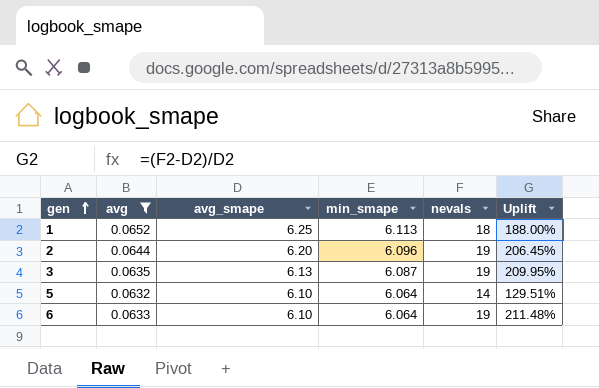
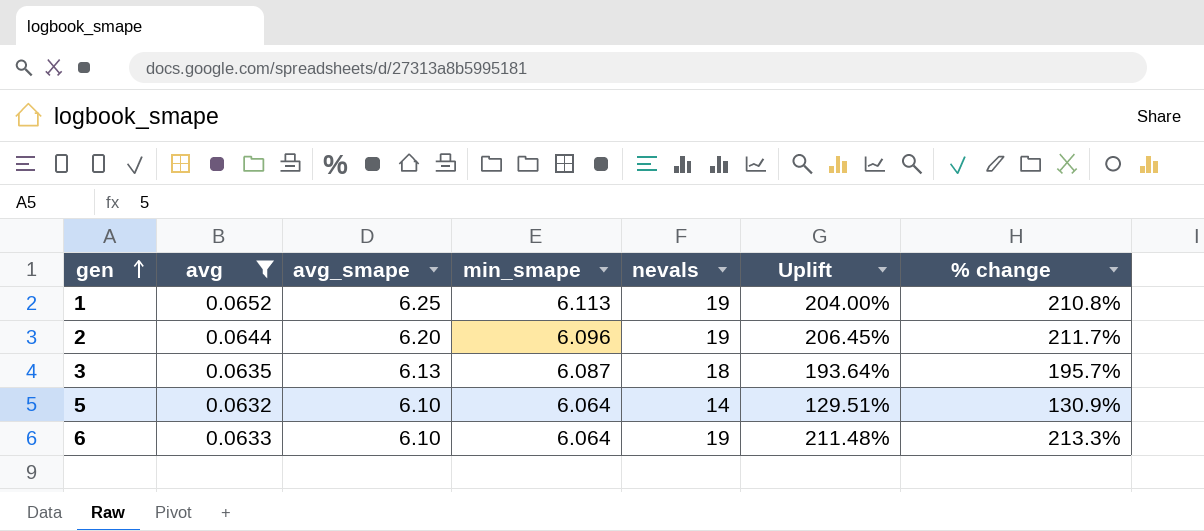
column % change | formula: none -> ([nevals] - [min_smape]) / [min_smape]
1 | nevals: 18 -> 19
1 | Uplift: 188.00% -> 204.00%
3 | nevals: 19 -> 18
3 | Uplift: 209.95% -> 193.64%

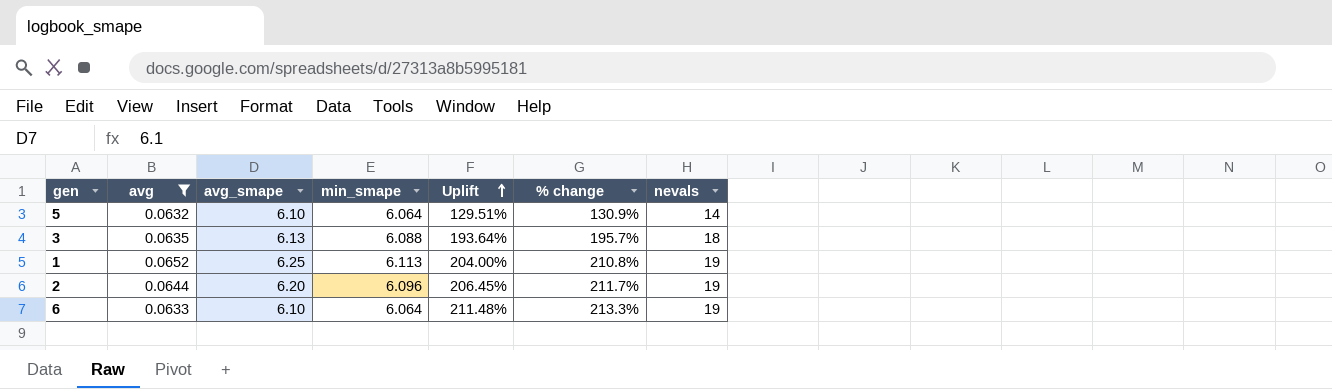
row order: gen ascending -> Uplift ascending
column nevals | position: 5 -> 7
3 | min_smape: 6.087 -> 6.088

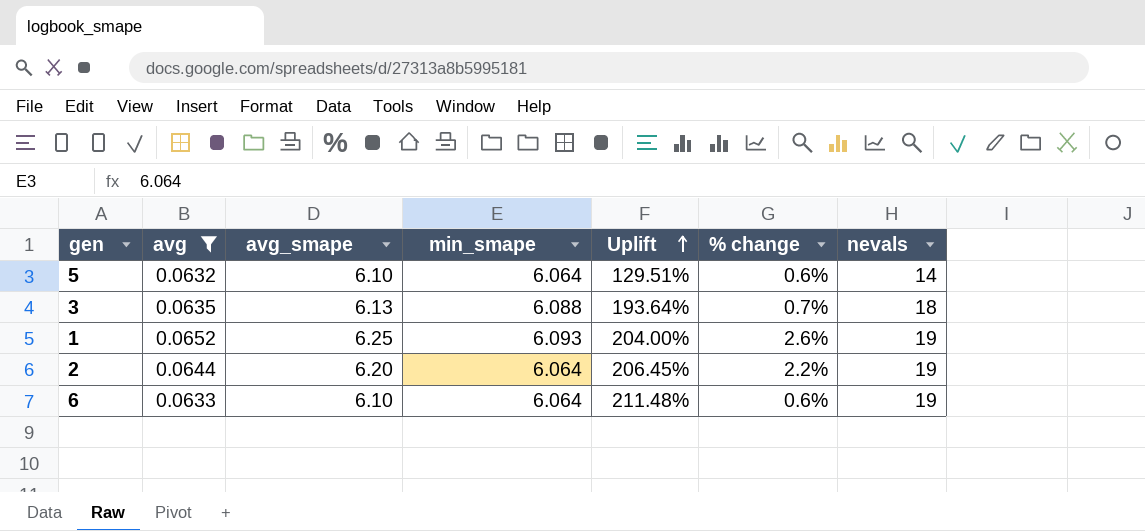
column % change | formula: ([nevals] - [min_smape]) / [min_smape] -> ([avg_smape] - [min_smape]) / [min_smape]
1 | min_smape: 6.113 -> 6.093
2 | min_smape: 6.096 -> 6.064

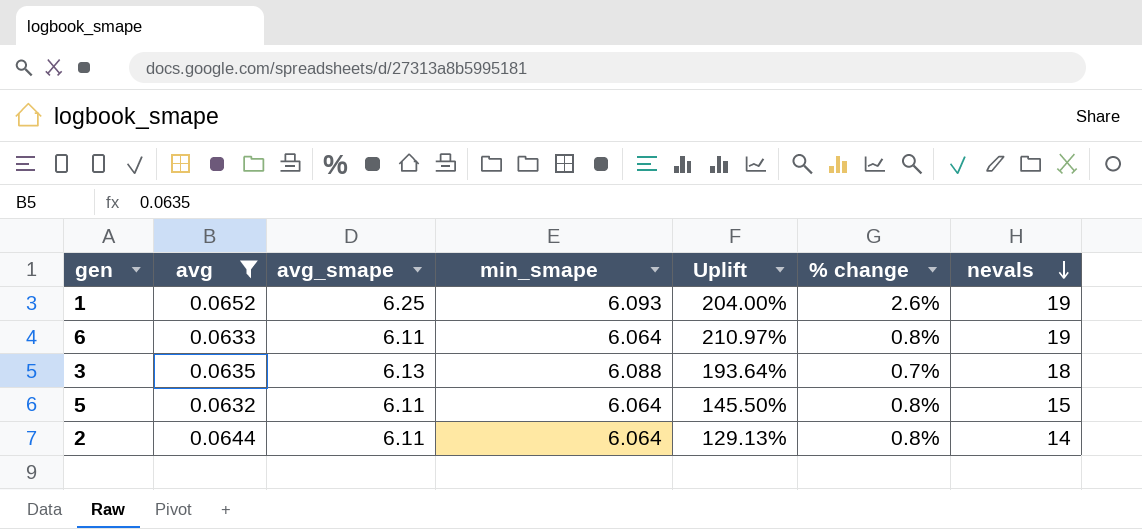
row order: Uplift ascending -> nevals descending
6 | avg_smape: 6.10 -> 6.11
6 | Uplift: 211.48% -> 210.97%
6 | % change: 0.6% -> 0.8%
5 | avg_smape: 6.10 -> 6.11
5 | Uplift: 129.51% -> 145.50%
5 | % change: 0.6% -> 0.8%
5 | nevals: 14 -> 15
2 | avg_smape: 6.20 -> 6.11
2 | Uplift: 206.45% -> 129.13%
2 | % change: 2.2% -> 0.8%
2 | nevals: 19 -> 14

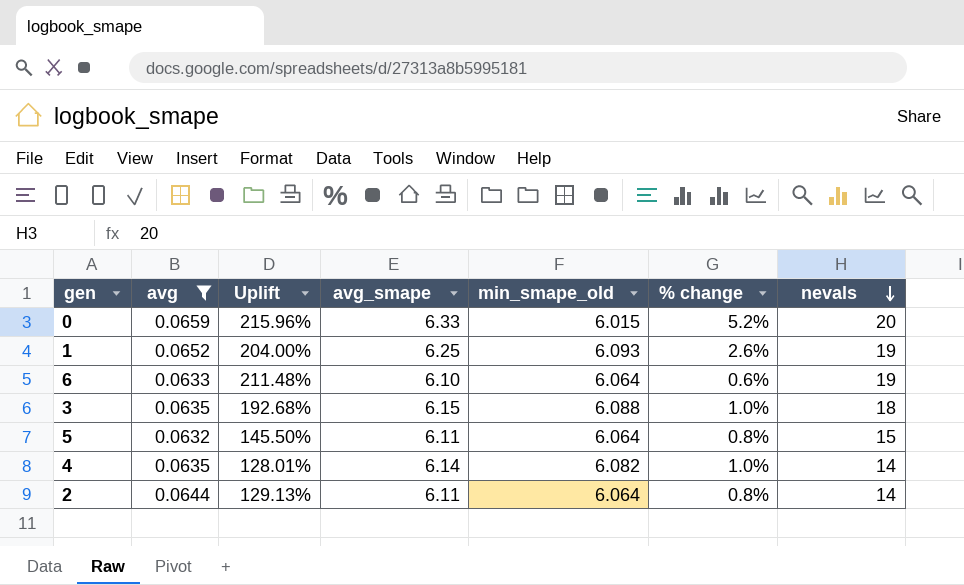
column Uplift | position: 5 -> 3
column name: min_smape -> min_smape_old
row 0: none -> 0.0659 | 215.96% | 6.33 | 6.015 | 5.2% | 20
6 | Uplift: 210.97% -> 211.48%
6 | avg_smape: 6.11 -> 6.10
6 | % change: 0.8% -> 0.6%
3 | Uplift: 193.64% -> 192.68%
3 | avg_smape: 6.13 -> 6.15
3 | % change: 0.7% -> 1.0%
row 4: none -> 0.0635 | 128.01% | 6.14 | 6.082 | 1.0% | 14

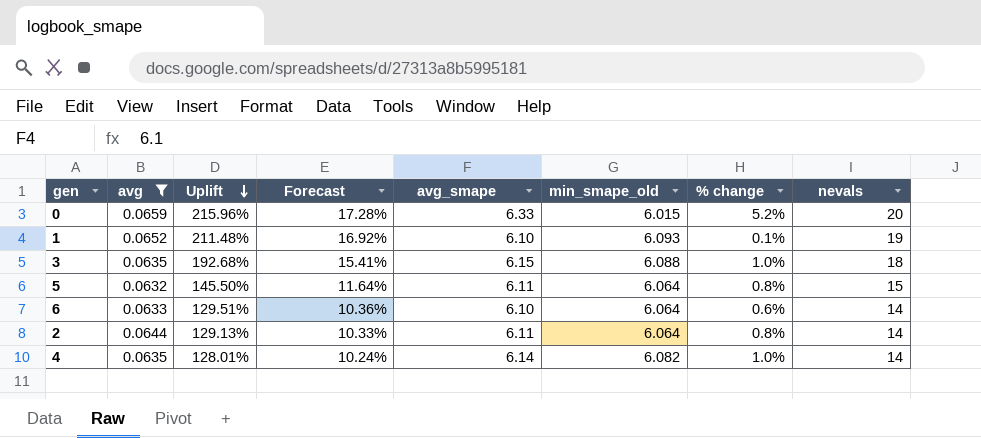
row order: nevals descending -> Uplift descending
column Forecast | formula: none -> [Uplift] * 0.08
1 | Uplift: 204.00% -> 211.48%
1 | avg_smape: 6.25 -> 6.10
1 | % change: 2.6% -> 0.1%
6 | Uplift: 211.48% -> 129.51%
6 | nevals: 19 -> 14

